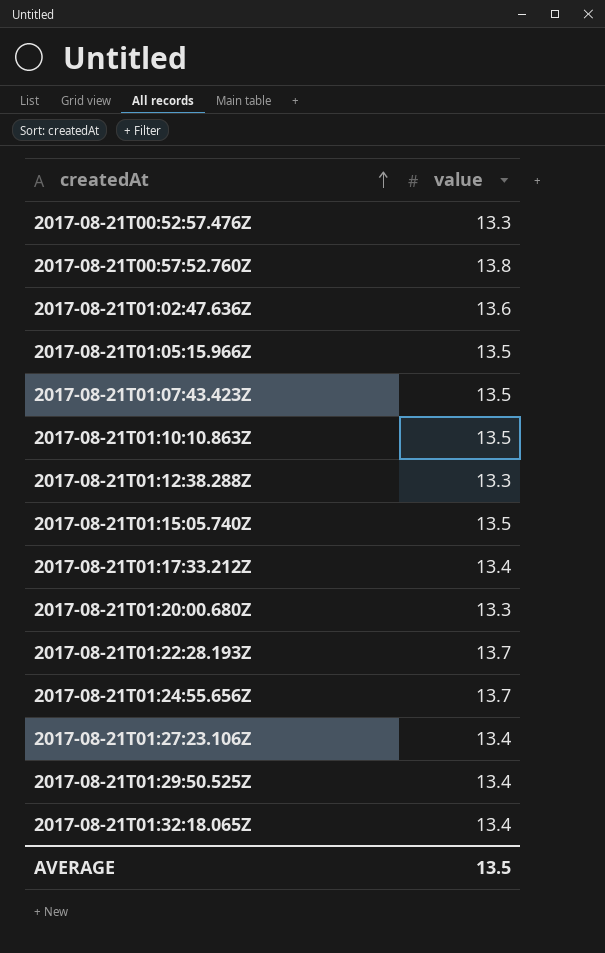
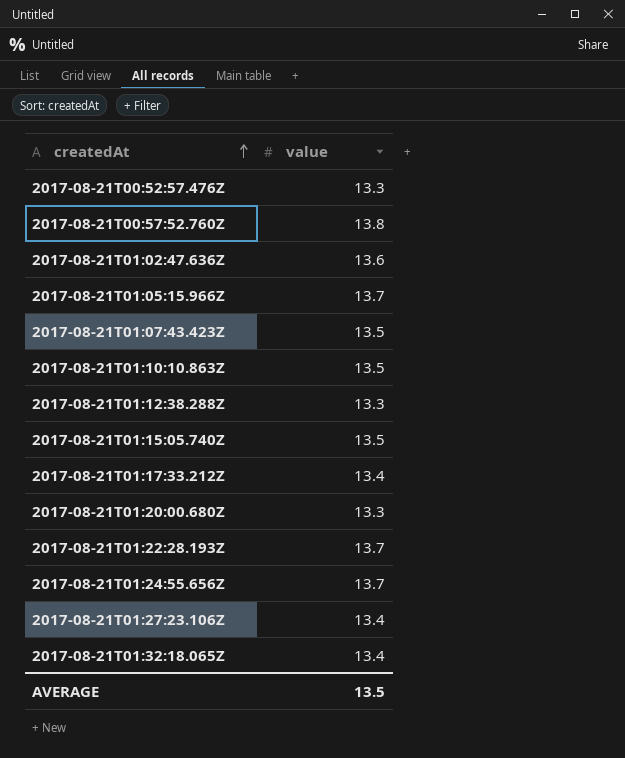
row 2017-08-21T01:29:50.525Z: 13.4 -> none
2017-08-21T01:05:15.966Z | value: 13.5 -> 13.7

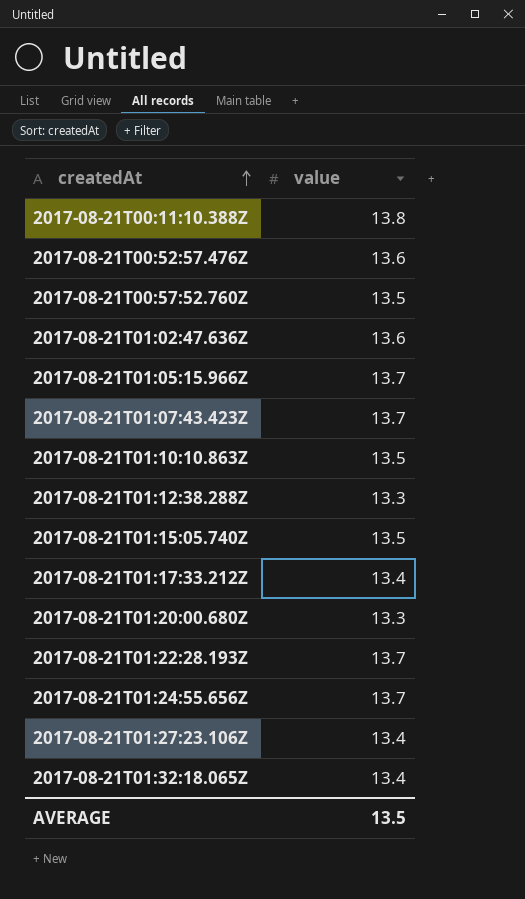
row 2017-08-21T00:11:10.388Z: none -> 13.8
2017-08-21T00:52:57.476Z | value: 13.3 -> 13.6
2017-08-21T00:57:52.760Z | value: 13.8 -> 13.5
2017-08-21T01:07:43.423Z | value: 13.5 -> 13.7

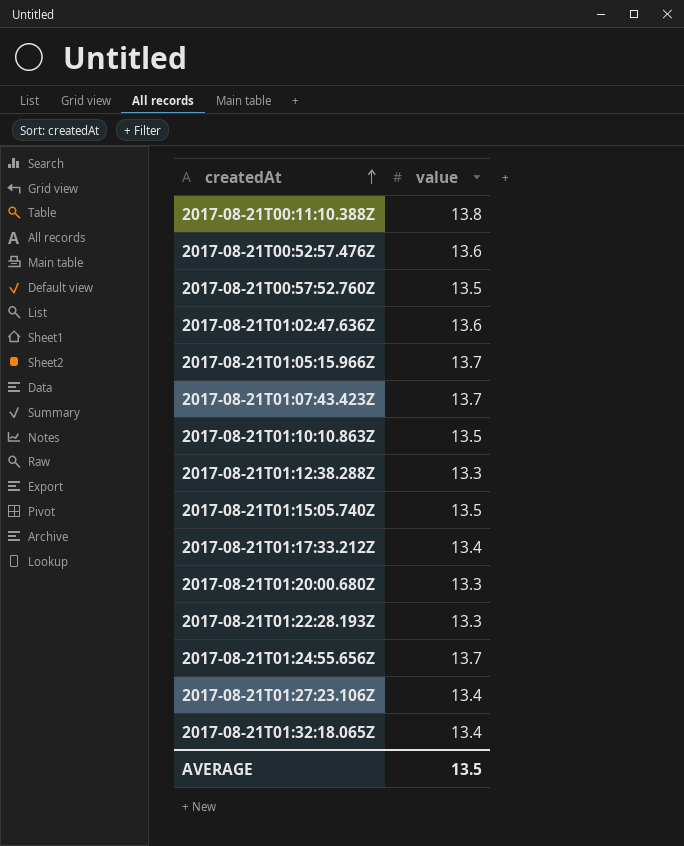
2017-08-21T01:22:28.193Z | value: 13.7 -> 13.3

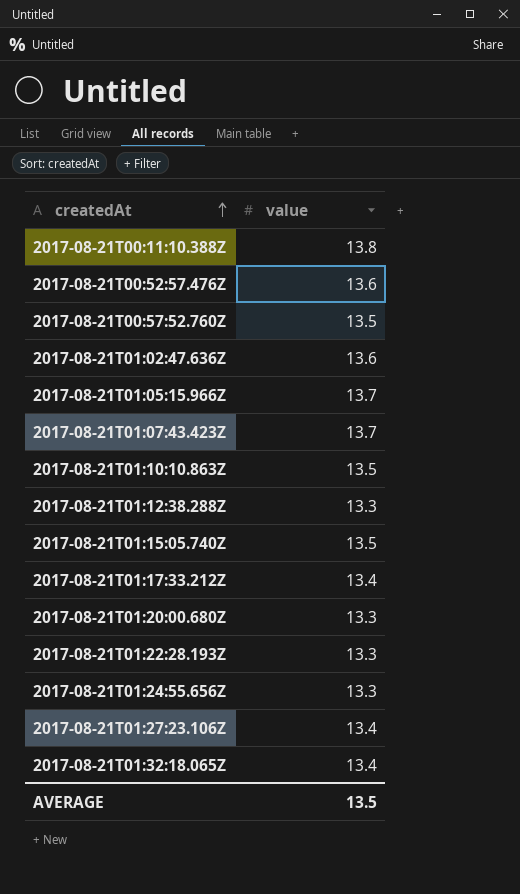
2017-08-21T01:24:55.656Z | value: 13.7 -> 13.3

